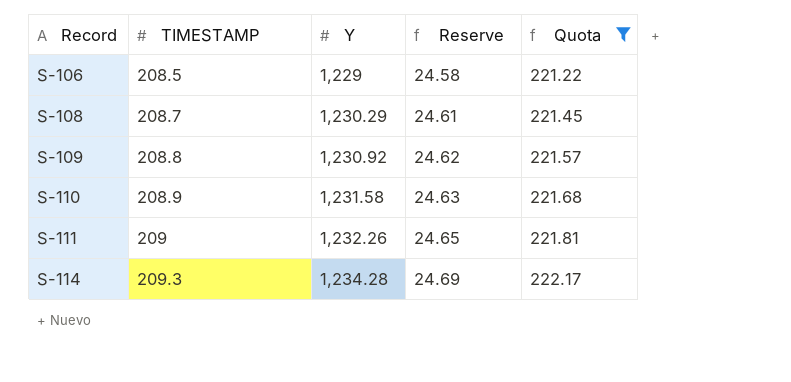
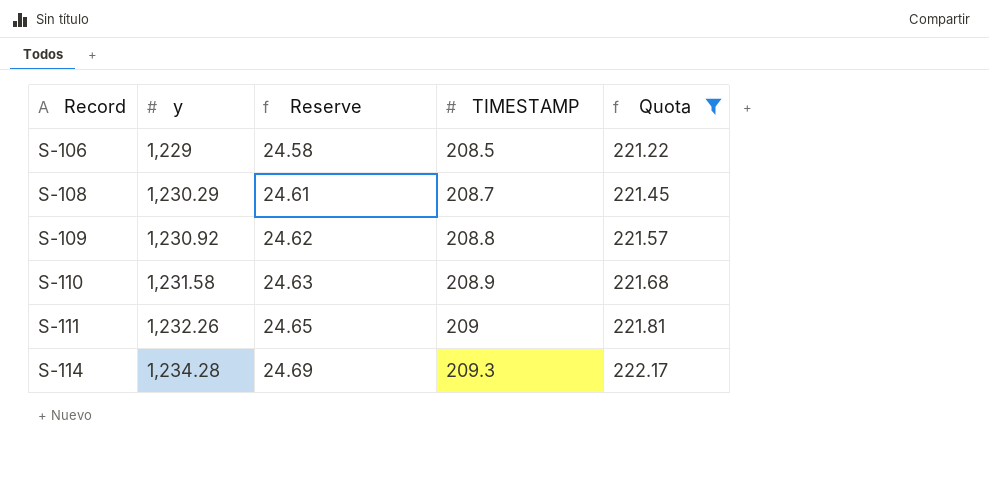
column name: Y -> y
column TIMESTAMP | position: 2 -> 4

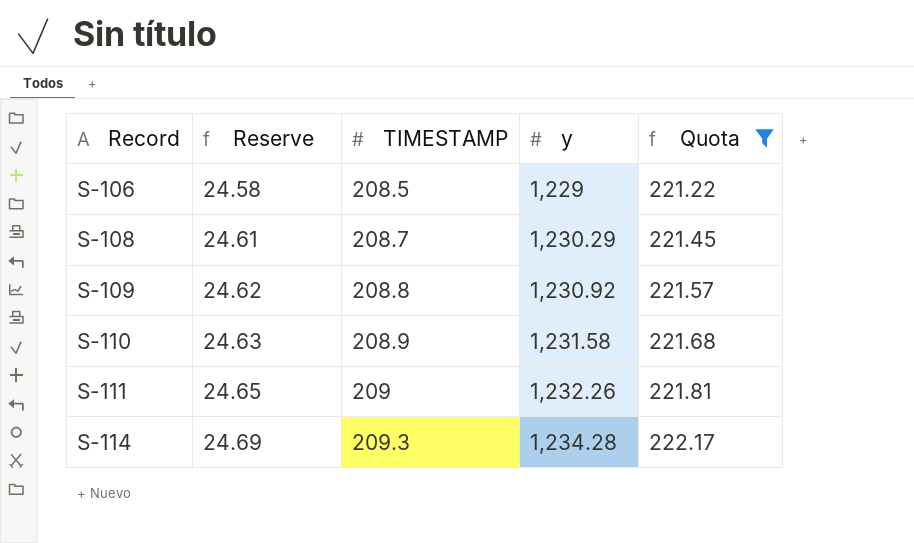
column y | position: 2 -> 4

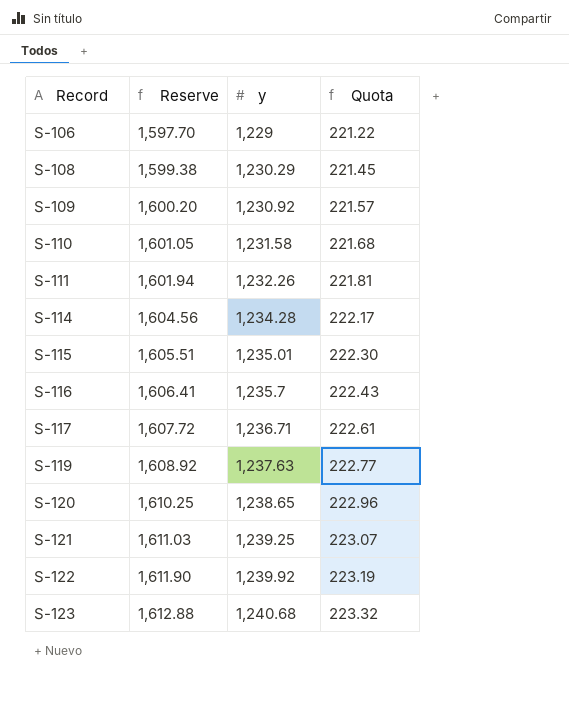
filter: Quota <= 222.17 -> none
column TIMESTAMP | position: 3 -> none
column Reserve | formula: [y] * 0.02 -> [y] * 1.3

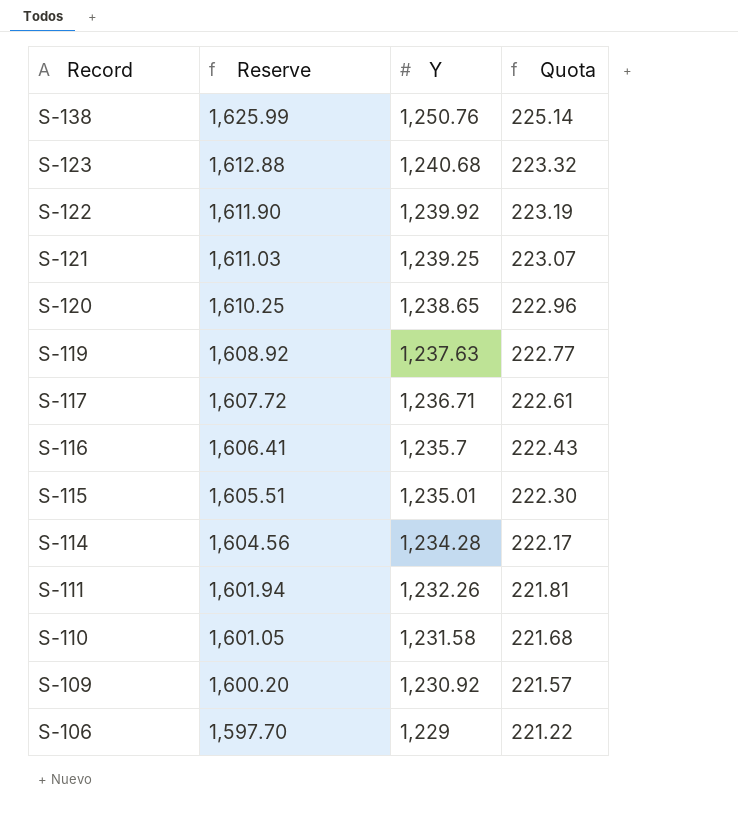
row order: Record ascending -> Record descending
column name: y -> Y
row S-108: 1,599.38 | 1,230.29 | 221.45 -> none
row S-138: none -> 1,625.99 | 1,250.76 | 225.14

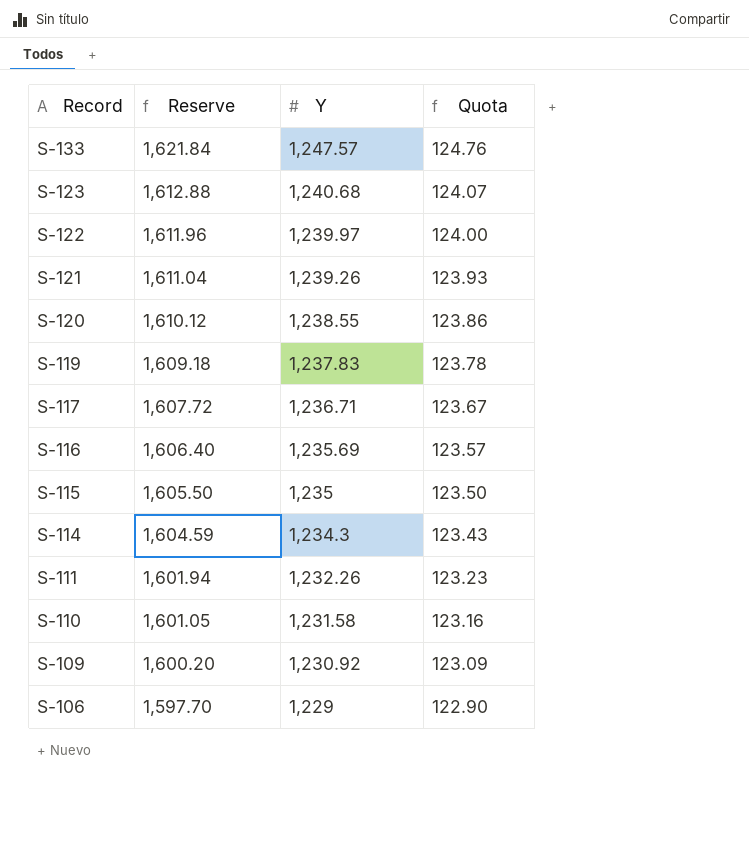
column Quota | formula: [Y] * 0.18 -> [Y] * 0.1
row S-138: 1,625.99 | 1,250.76 | 225.14 -> none
row S-133: none -> 1,621.84 | 1,247.57 | 124.76
S-122 | Reserve: 1,611.90 -> 1,611.96
S-122 | Y: 1,239.92 -> 1,239.97
S-121 | Reserve: 1,611.03 -> 1,611.04
S-121 | Y: 1,239.25 -> 1,239.26
S-120 | Reserve: 1,610.25 -> 1,610.12
S-120 | Y: 1,238.65 -> 1,238.55
S-119 | Reserve: 1,608.92 -> 1,609.18
S-119 | Y: 1,237.63 -> 1,237.83
S-116 | Reserve: 1,606.41 -> 1,606.40
S-116 | Y: 1,235.7 -> 1,235.69
S-115 | Reserve: 1,605.51 -> 1,605.50
S-115 | Y: 1,235.01 -> 1,235
S-114 | Reserve: 1,604.56 -> 1,604.59
S-114 | Y: 1,234.28 -> 1,234.3

